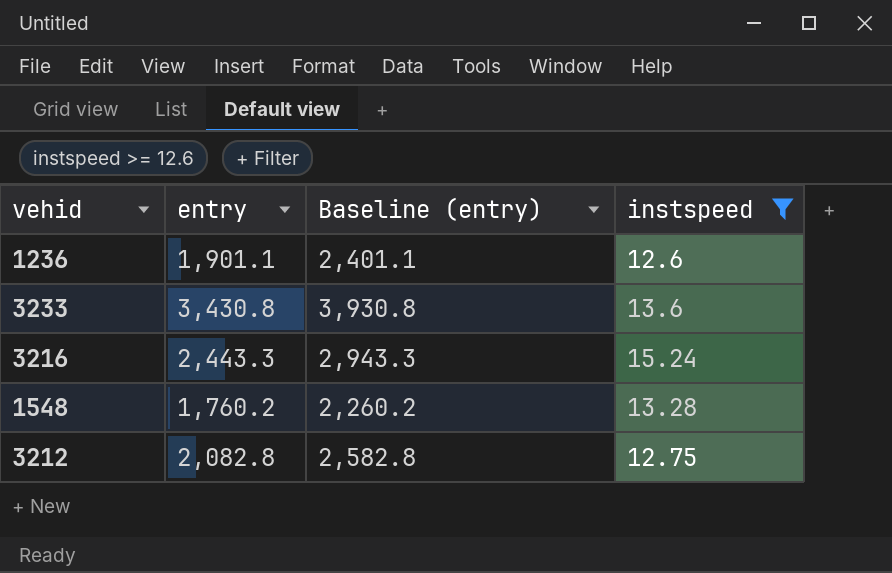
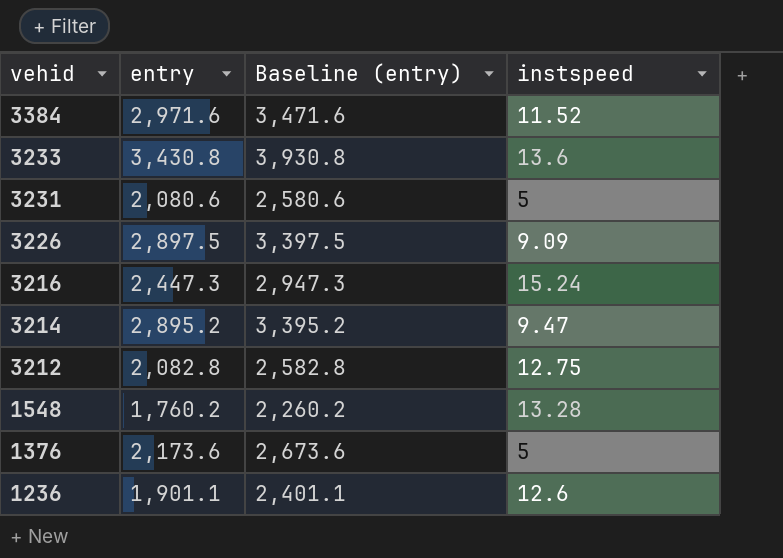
filter: instspeed >= 12.6 -> none
row order: none -> vehid descending
3216 | entry: 2,443.3 -> 2,447.3
3216 | Baseline (entry): 2,943.3 -> 2,947.3

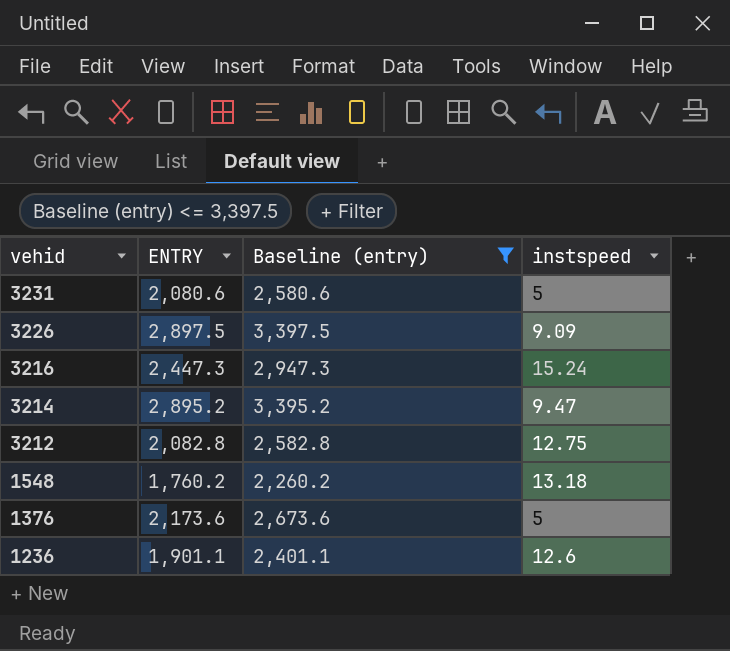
filter: none -> Baseline (entry) <= 3,397.5
column name: entry -> ENTRY
1548 | instspeed: 13.28 -> 13.18

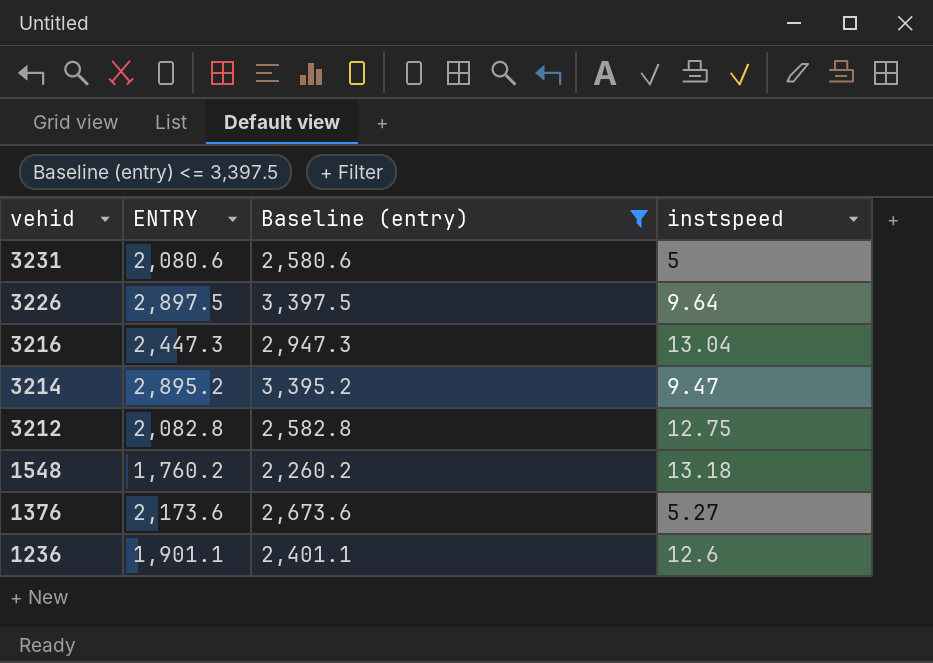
3226 | instspeed: 9.09 -> 9.64
3216 | instspeed: 15.24 -> 13.04
1376 | instspeed: 5 -> 5.27

